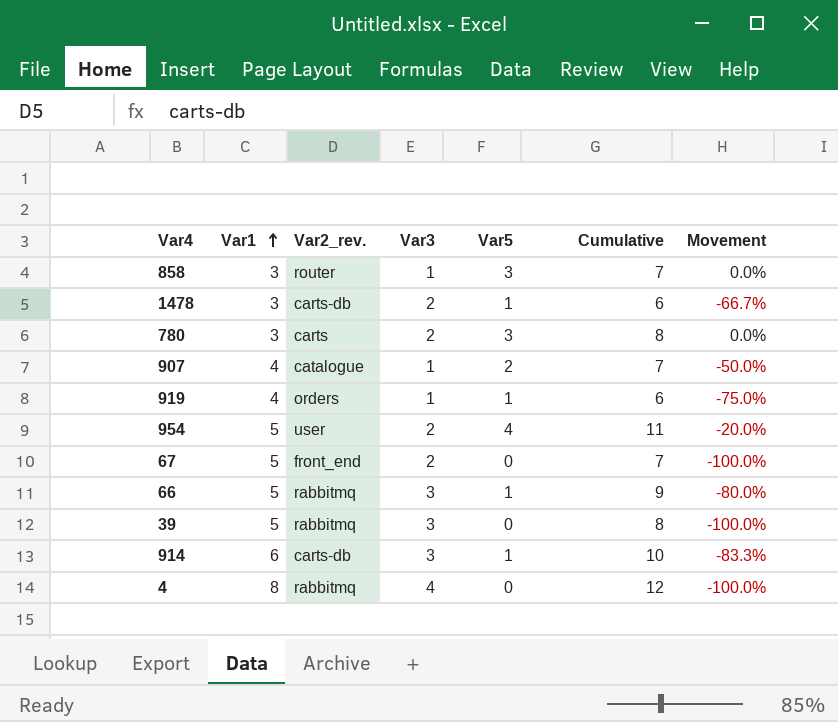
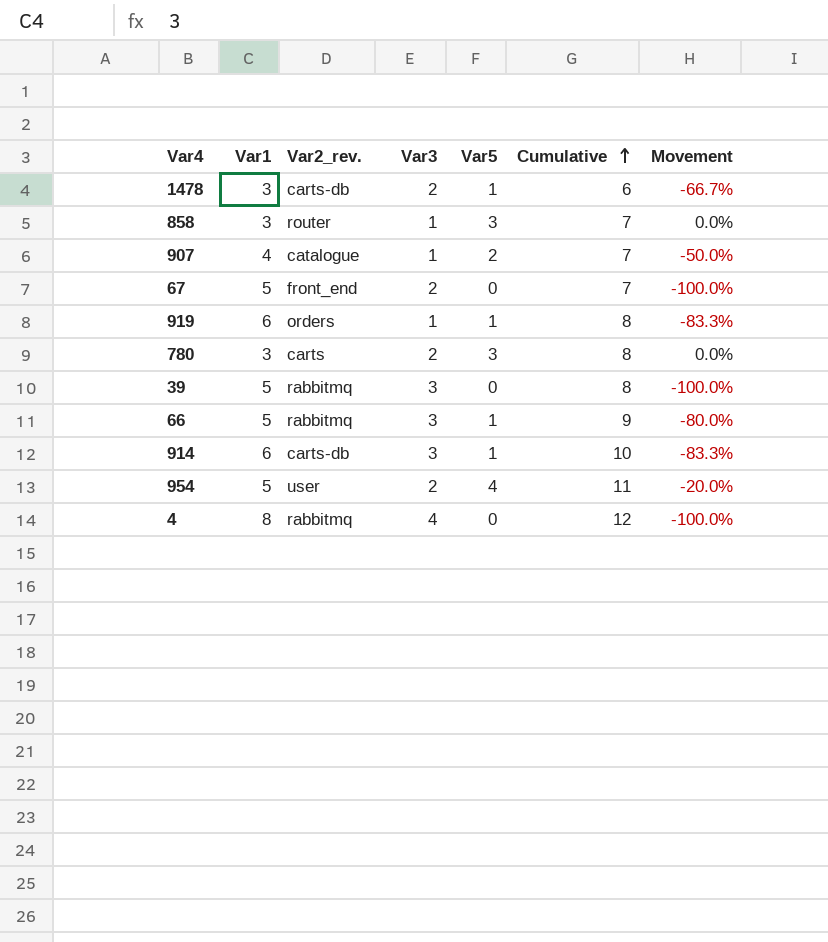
row order: Var1 ascending -> Cumulative ascending
919 | Var1: 4 -> 6
919 | Cumulative: 6 -> 8
919 | Movement: -75.0% -> -83.3%

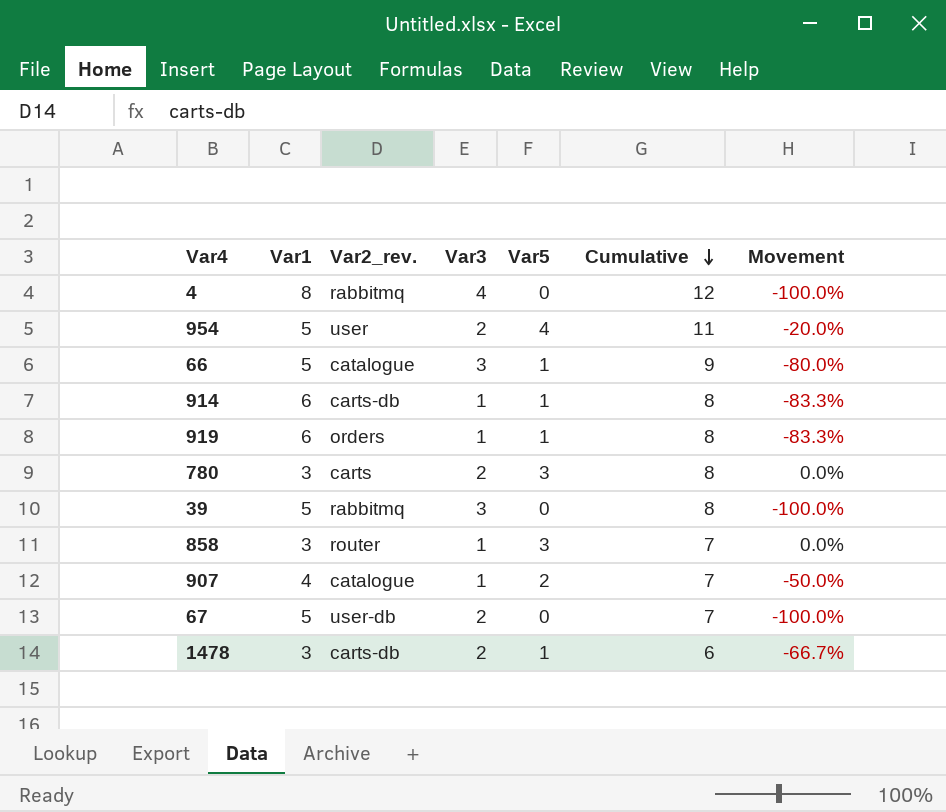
row order: Cumulative ascending -> Cumulative descending
66 | Var2_rev.: rabbitmq -> catalogue
914 | Var3: 3 -> 1
914 | Cumulative: 10 -> 8
67 | Var2_rev.: front_end -> user-db

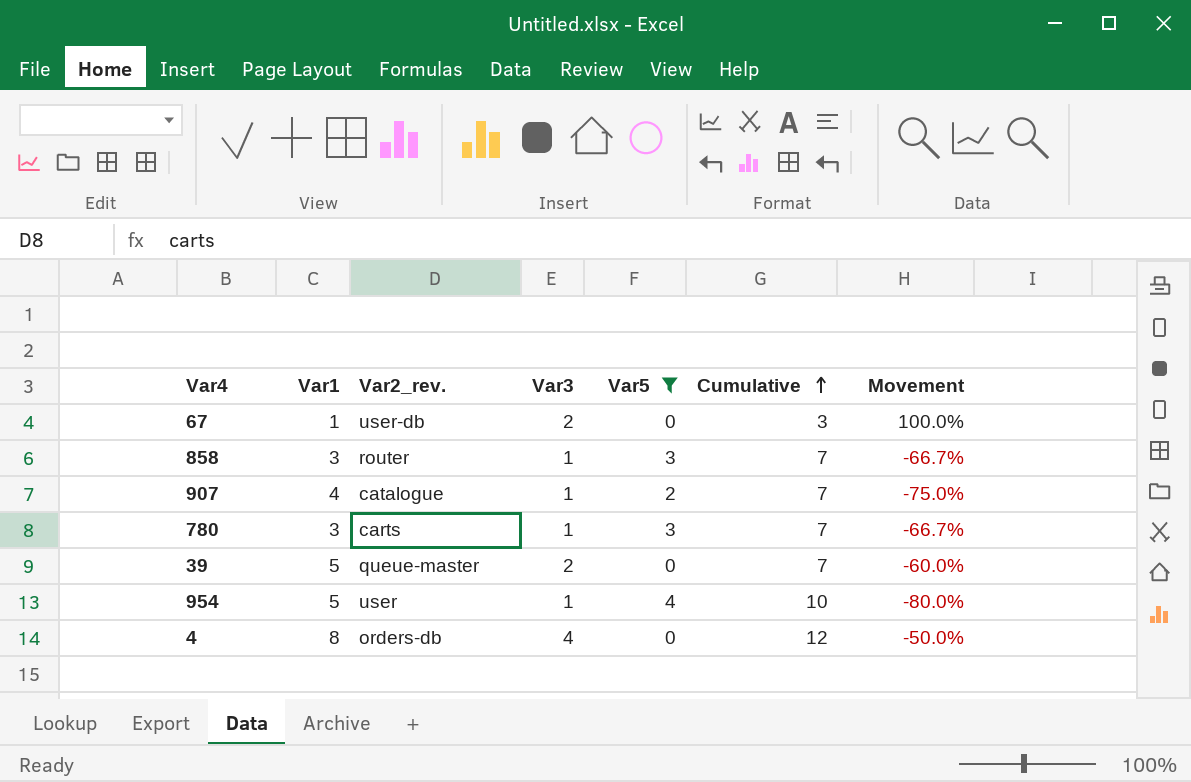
filter: none -> Var5 != 1
row order: Cumulative descending -> Cumulative ascending
column Movement | formula: ([Var5] - [Var1]) / [Var1] -> ([Var3] - [Var1]) / [Var1]
67 | Var1: 5 -> 1
67 | Cumulative: 7 -> 3
780 | Var3: 2 -> 1
780 | Cumulative: 8 -> 7
39 | Var2_rev.: rabbitmq -> queue-master
39 | Var3: 3 -> 2
39 | Cumulative: 8 -> 7
954 | Var3: 2 -> 1
954 | Cumulative: 11 -> 10
4 | Var2_rev.: rabbitmq -> orders-db

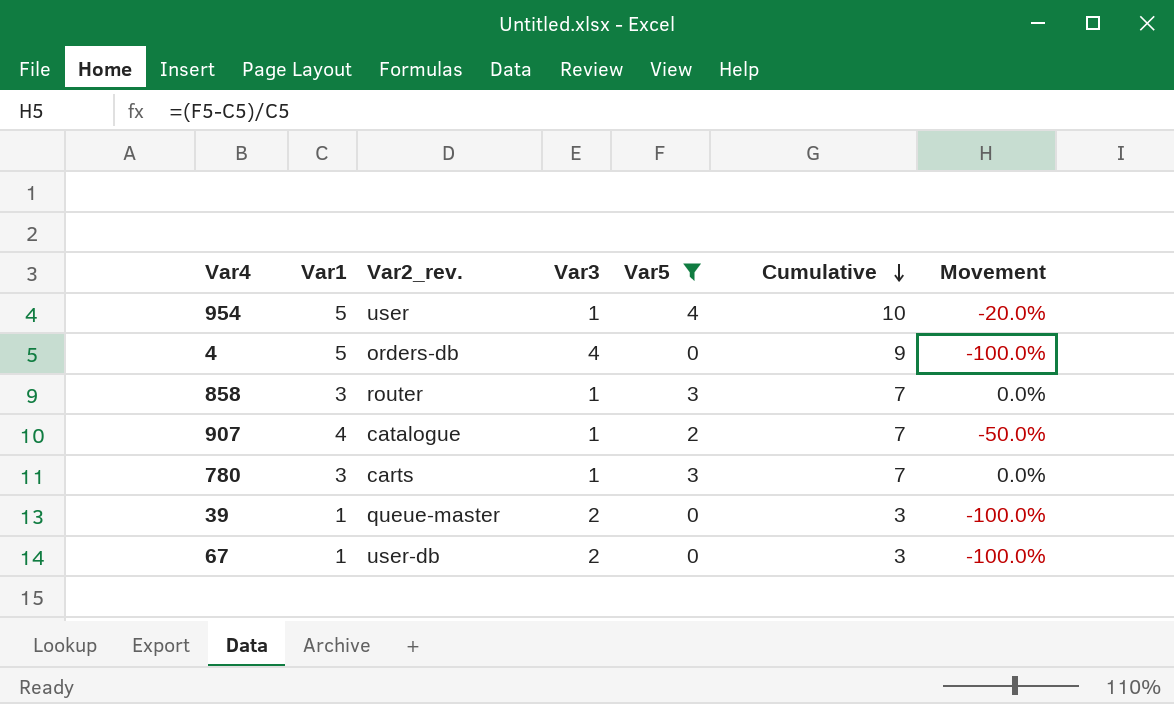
row order: Cumulative ascending -> Cumulative descending
column Movement | formula: ([Var3] - [Var1]) / [Var1] -> ([Var5] - [Var1]) / [Var1]
4 | Var1: 8 -> 5
4 | Cumulative: 12 -> 9
39 | Var1: 5 -> 1
39 | Cumulative: 7 -> 3

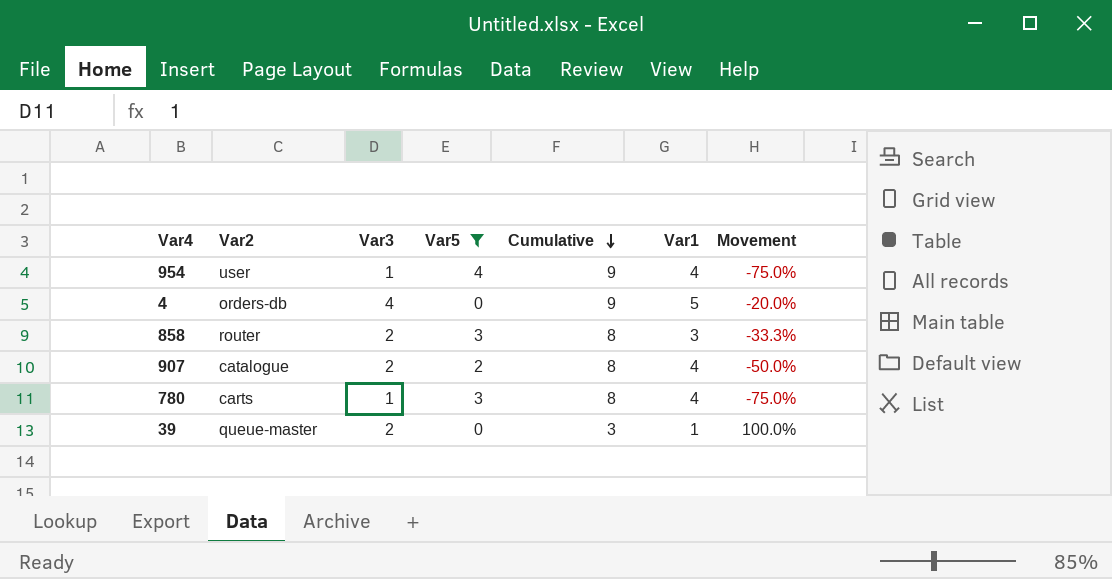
column name: Var2_rev. -> Var2
column Var1 | position: 2 -> 6
column Movement | formula: ([Var5] - [Var1]) / [Var1] -> ([Var3] - [Var1]) / [Var1]
row 67: 1 | user-db | 2 | 0 | 3 | -100.0% -> none
954 | Cumulative: 10 -> 9
954 | Var1: 5 -> 4
858 | Var3: 1 -> 2
858 | Cumulative: 7 -> 8
907 | Var3: 1 -> 2
907 | Cumulative: 7 -> 8
780 | Cumulative: 7 -> 8
780 | Var1: 3 -> 4

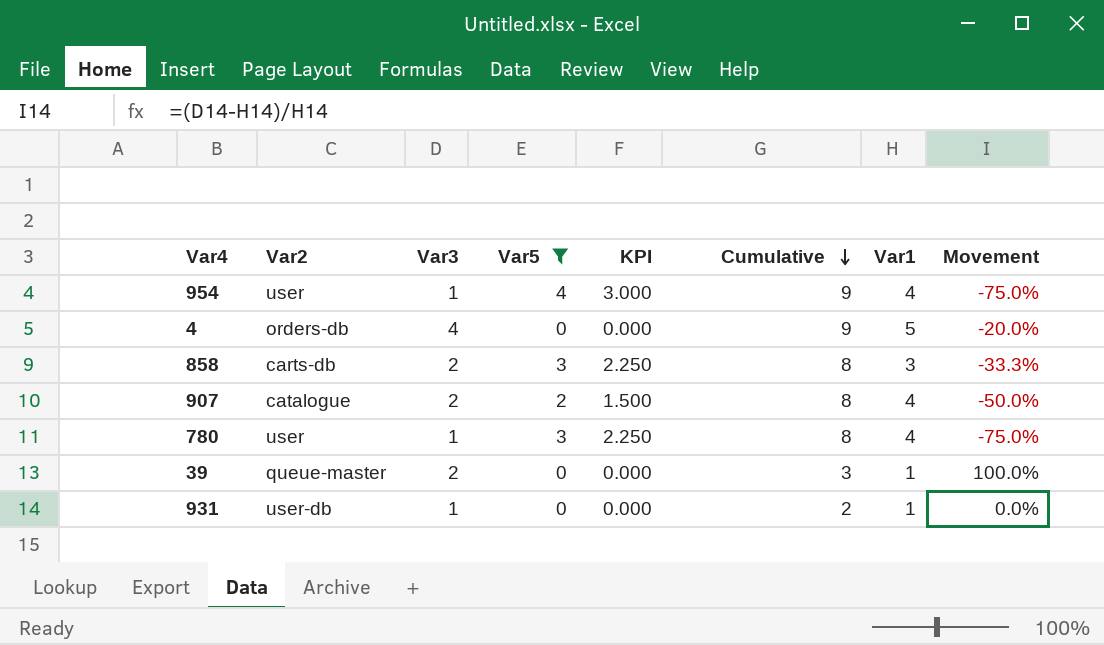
column KPI | formula: none -> [Var5] * 0.75
858 | Var2: router -> carts-db
780 | Var2: carts -> user
row 931: none -> user-db | 1 | 0 | 0.000 | 2 | 1 | 0.0%

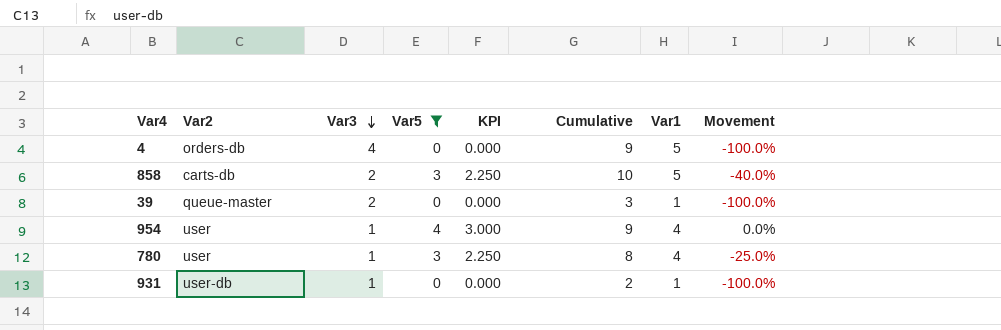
row order: Cumulative descending -> Var3 descending
column Movement | formula: ([Var3] - [Var1]) / [Var1] -> ([Var5] - [Var1]) / [Var1]
row 907: catalogue | 2 | 2 | 1.500 | 8 | 4 | -50.0% -> none
858 | Cumulative: 8 -> 10
858 | Var1: 3 -> 5

